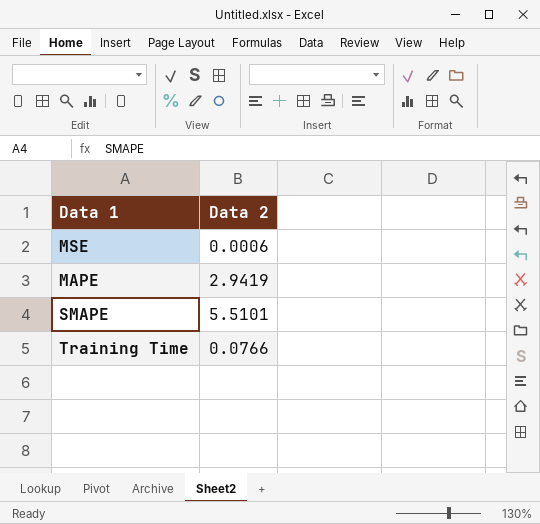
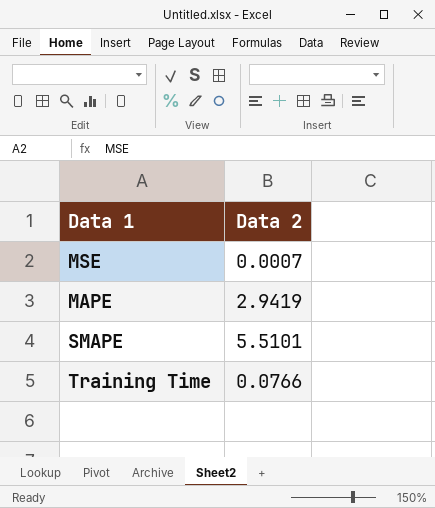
MSE | Data 2: 0.0006 -> 0.0007

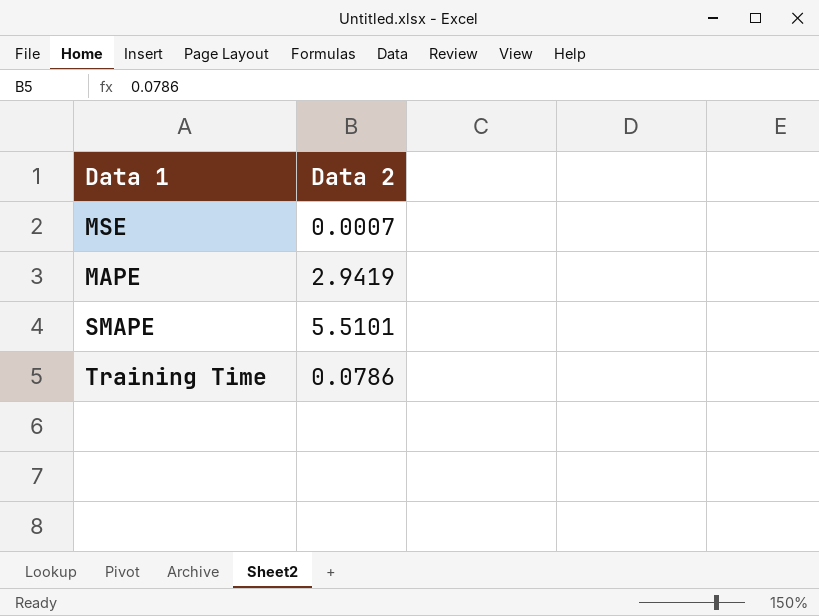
Training Time | Data 2: 0.0766 -> 0.0786

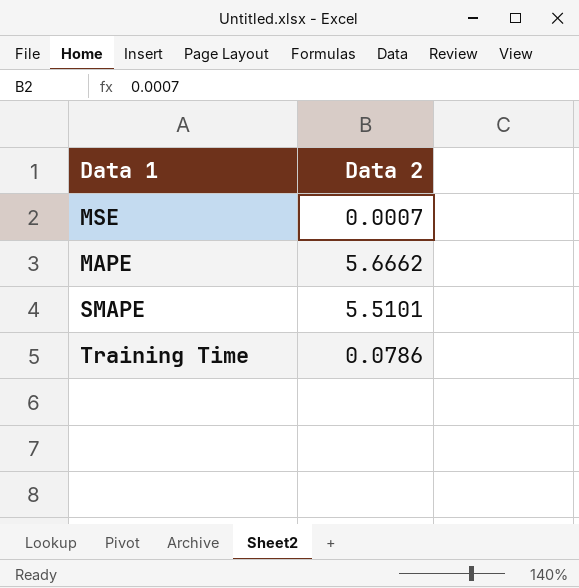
MAPE | Data 2: 2.9419 -> 5.6662

